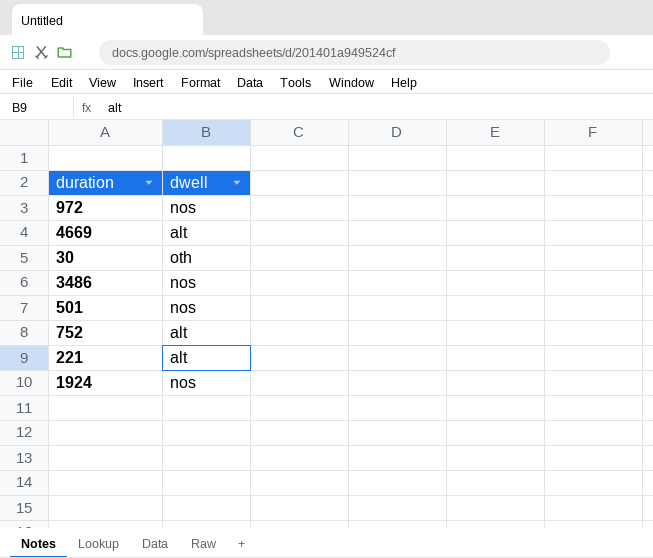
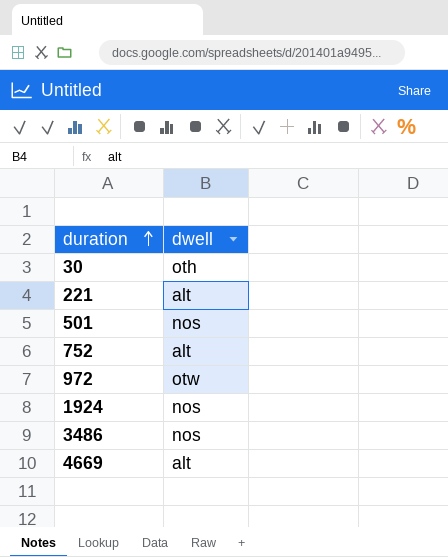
row order: none -> duration ascending
972 | dwell: nos -> otw

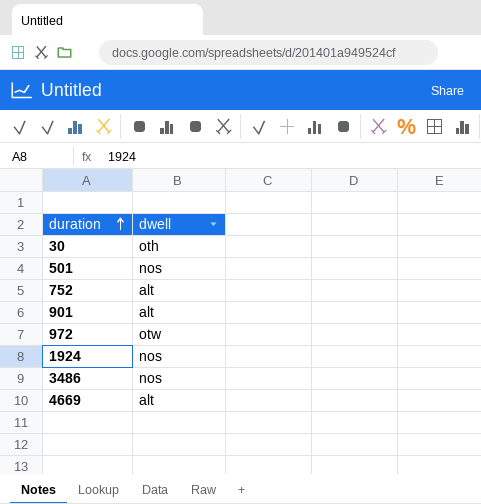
row 221: alt -> none
row 901: none -> alt

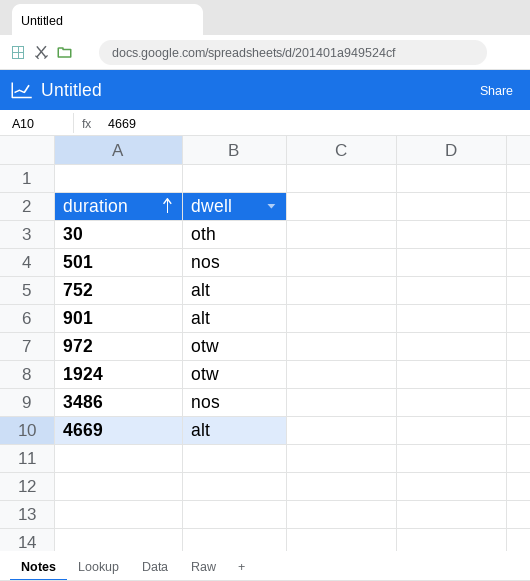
1924 | dwell: nos -> otw

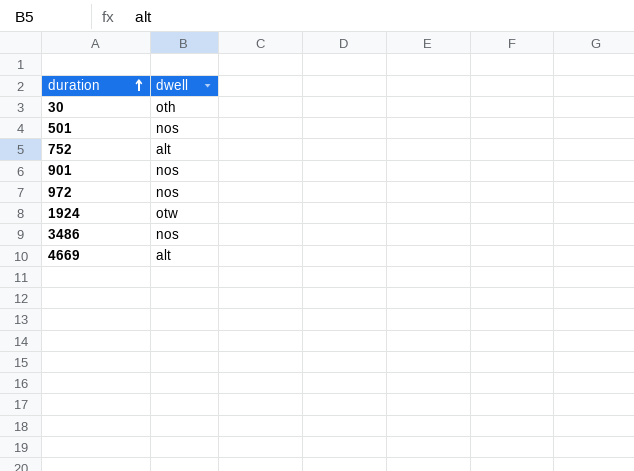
901 | dwell: alt -> nos
972 | dwell: otw -> nos

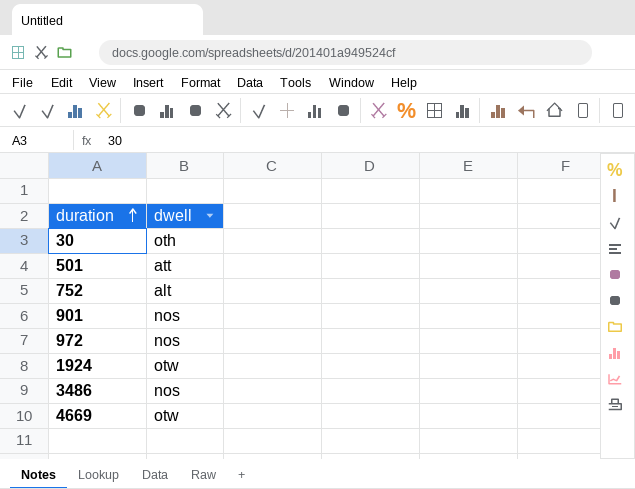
501 | dwell: nos -> att
4669 | dwell: alt -> otw

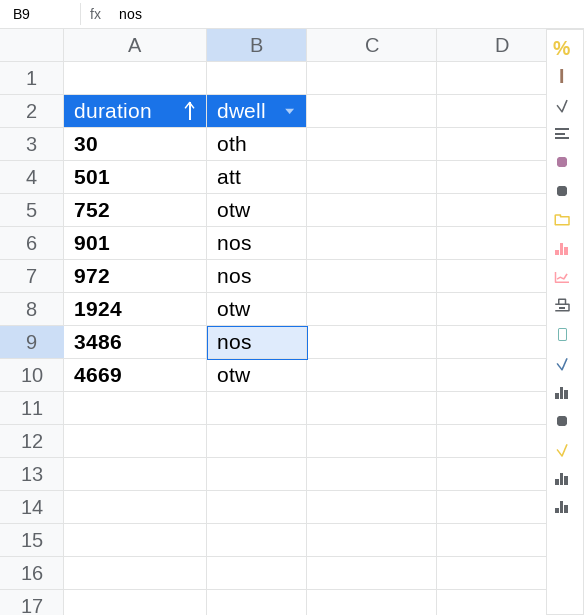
752 | dwell: alt -> otw

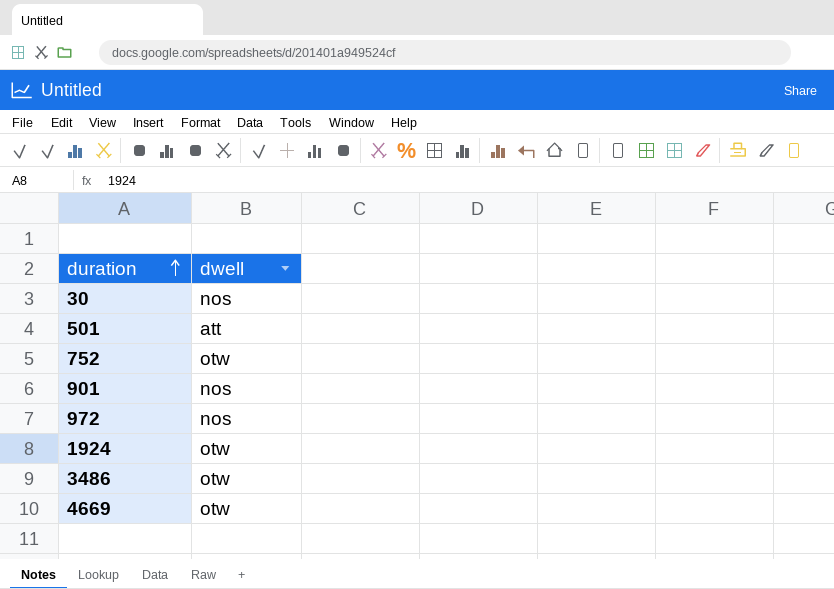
30 | dwell: oth -> nos
3486 | dwell: nos -> otw

